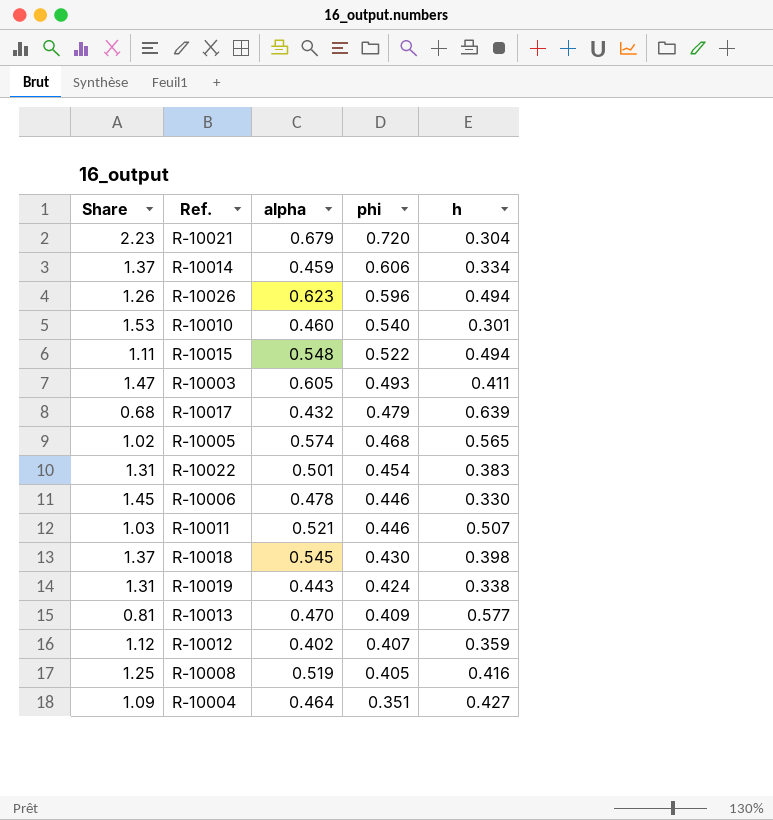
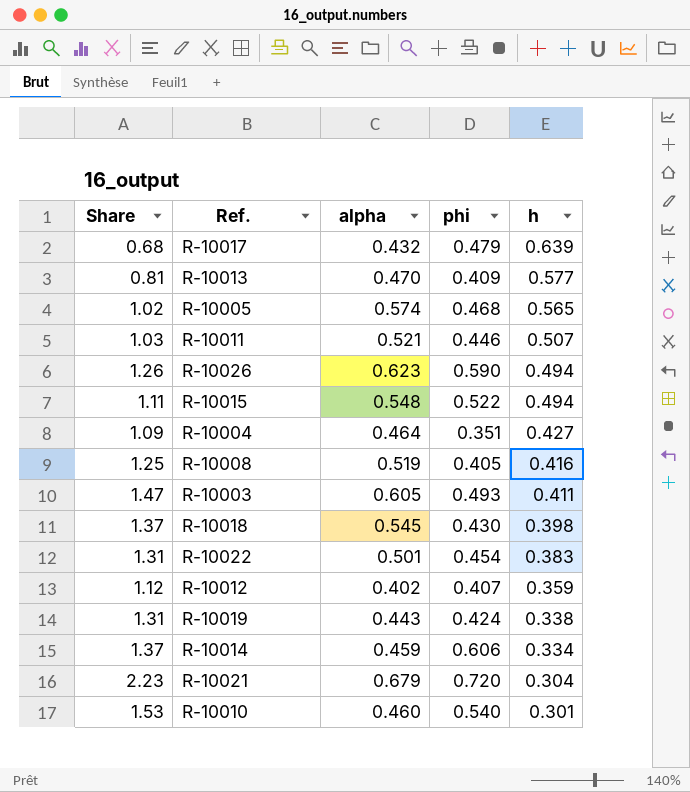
row order: phi descending -> h descending
row R-10006: 1.45 | 0.478 | 0.446 | 0.330 -> none
R-10026 | phi: 0.596 -> 0.590

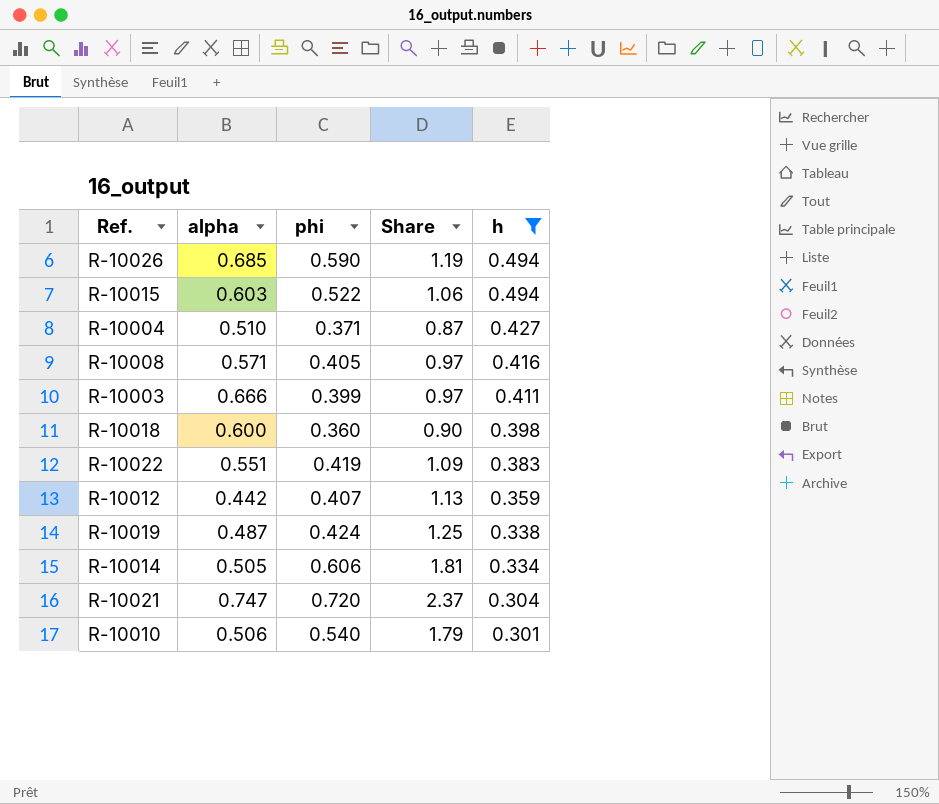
filter: none -> h <= 0.494
column Share | formula: [alpha] / [h] -> [phi] / [h]
column Share | position: 1 -> 4
R-10026 | alpha: 0.623 -> 0.685
R-10015 | alpha: 0.548 -> 0.603
R-10004 | alpha: 0.464 -> 0.510
R-10004 | phi: 0.351 -> 0.371
R-10008 | alpha: 0.519 -> 0.571
R-10003 | alpha: 0.605 -> 0.666
R-10003 | phi: 0.493 -> 0.399
R-10018 | alpha: 0.545 -> 0.600
R-10018 | phi: 0.430 -> 0.360
R-10022 | alpha: 0.501 -> 0.551
R-10022 | phi: 0.454 -> 0.419
R-10012 | alpha: 0.402 -> 0.442
R-10019 | alpha: 0.443 -> 0.487
R-10014 | alpha: 0.459 -> 0.505
R-10021 | alpha: 0.679 -> 0.747
R-10010 | alpha: 0.460 -> 0.506

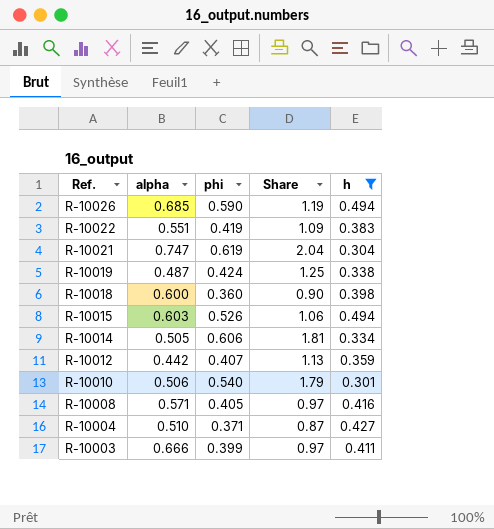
row order: h descending -> Ref. descending
R-10021 | phi: 0.720 -> 0.619
R-10021 | Share: 2.37 -> 2.04
R-10015 | phi: 0.522 -> 0.526

